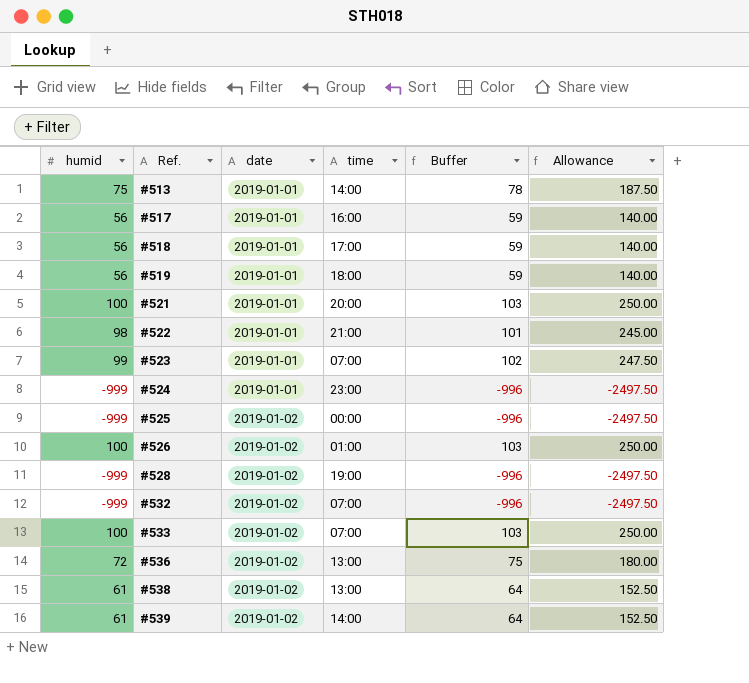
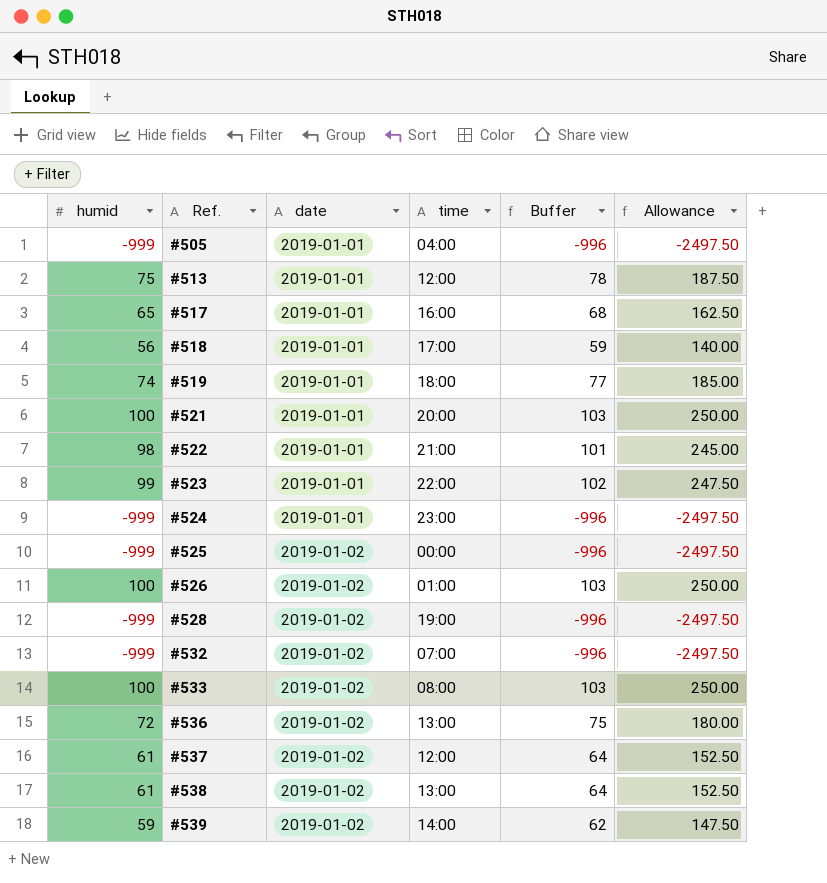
row #505: none -> -999 | 2019-01-01 | 04:00 | -996 | -2497.50
#513 | time: 14:00 -> 12:00
#517 | humid: 56 -> 65
#517 | Buffer: 59 -> 68
#517 | Allowance: 140.00 -> 162.50
#519 | humid: 56 -> 74
#519 | Buffer: 59 -> 77
#519 | Allowance: 140.00 -> 185.00
#523 | time: 07:00 -> 22:00
#533 | time: 07:00 -> 08:00
row #537: none -> 61 | 2019-01-02 | 12:00 | 64 | 152.50
#539 | humid: 61 -> 59
#539 | Buffer: 64 -> 62
#539 | Allowance: 152.50 -> 147.50

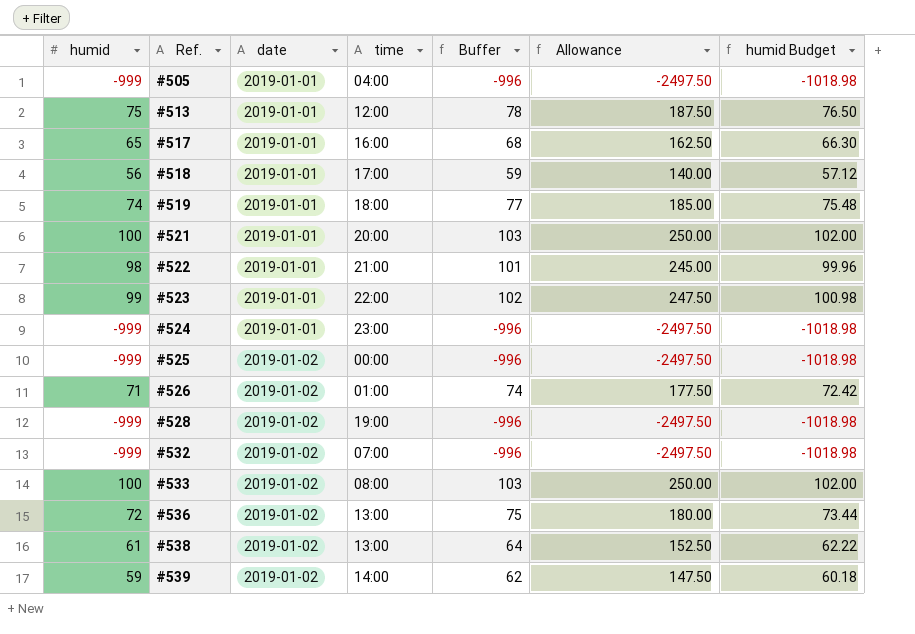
column humid Budget | formula: none -> [humid] * 1.02
row #537: 61 | 2019-01-02 | 12:00 | 64 | 152.50 -> none
#526 | humid: 100 -> 71
#526 | Buffer: 103 -> 74
#526 | Allowance: 250.00 -> 177.50

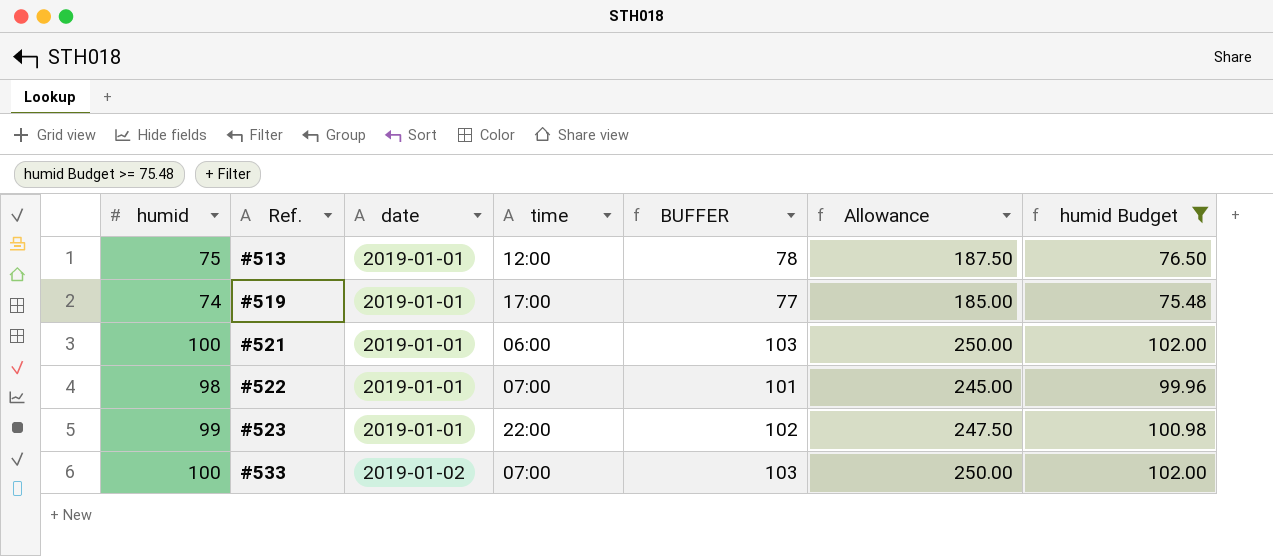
filter: none -> humid Budget >= 75.48
column name: Buffer -> BUFFER
#519 | time: 18:00 -> 17:00
#521 | time: 20:00 -> 06:00
#522 | time: 21:00 -> 07:00
#533 | time: 08:00 -> 07:00

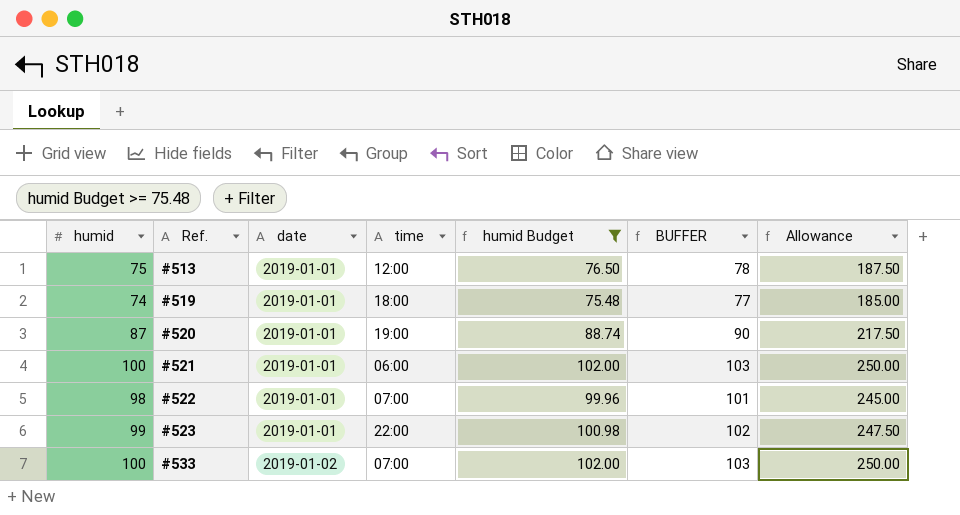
column humid Budget | position: 7 -> 5
#519 | time: 17:00 -> 18:00
row #520: none -> 87 | 2019-01-01 | 19:00 | 88.74 | 90 | 217.50

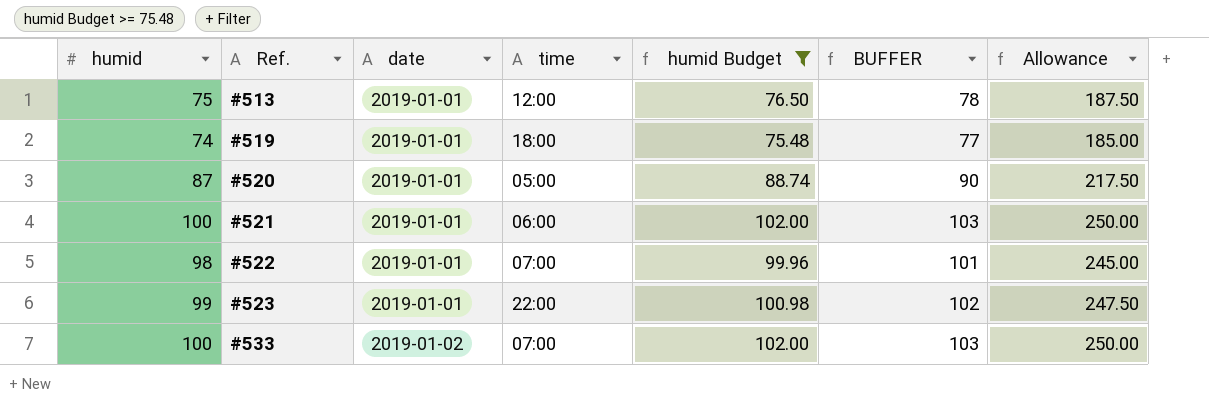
#520 | time: 19:00 -> 05:00

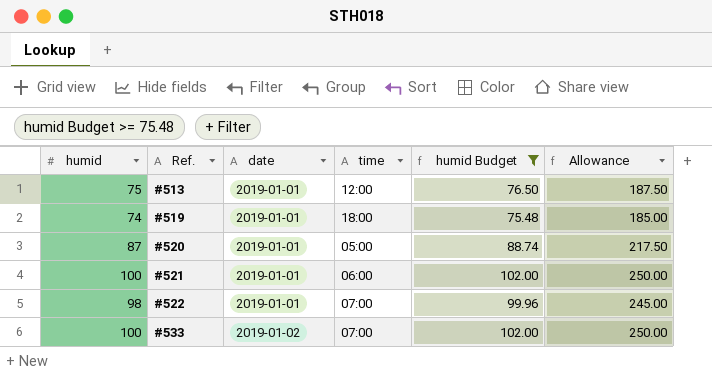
column BUFFER | formula: [humid] + 3 -> none
row #523: 99 | 2019-01-01 | 22:00 | 100.98 | 102 | 247.50 -> none

